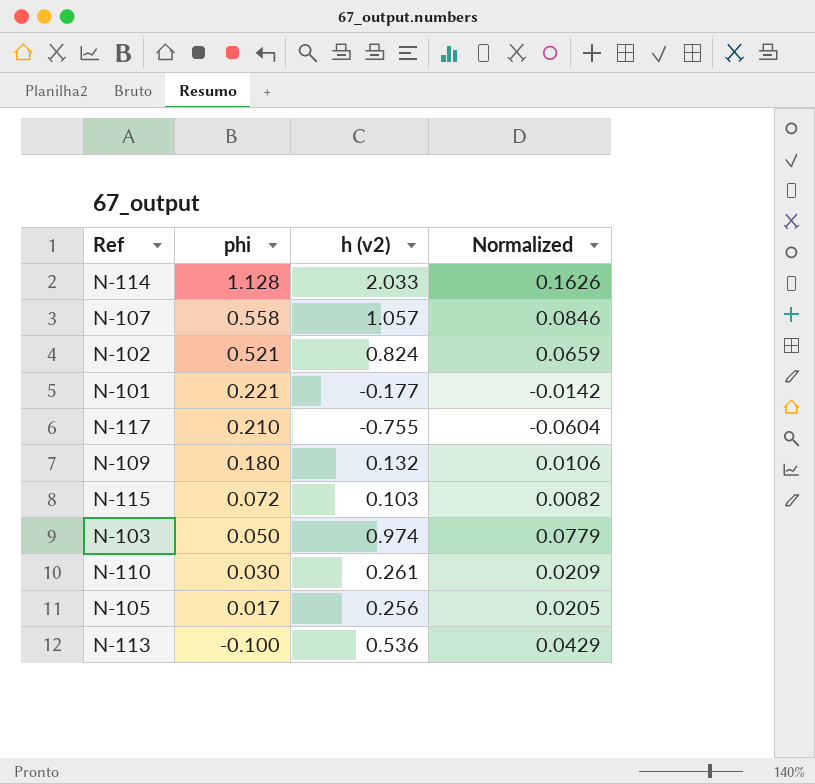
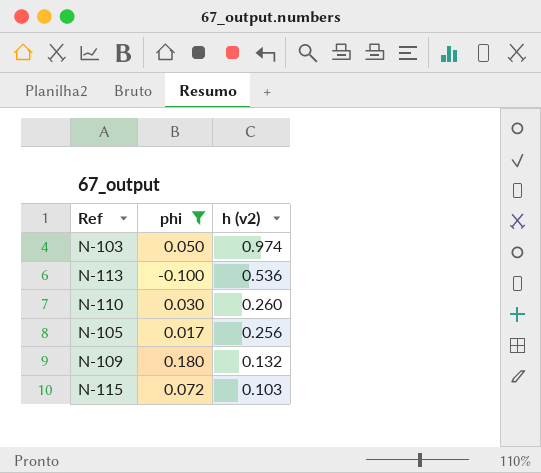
filter: none -> phi <= 0.180
row order: phi descending -> h (v2) descending
column Normalized | formula: [h (v2)] * 0.08 -> none
N-110 | h (v2): 0.261 -> 0.260

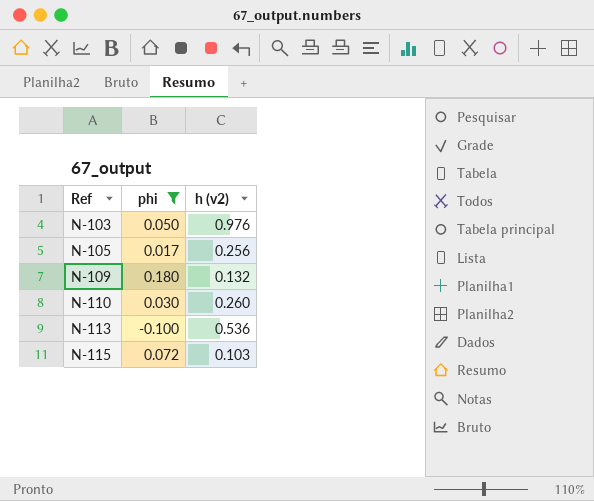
row order: h (v2) descending -> Ref ascending
N-103 | h (v2): 0.974 -> 0.976

